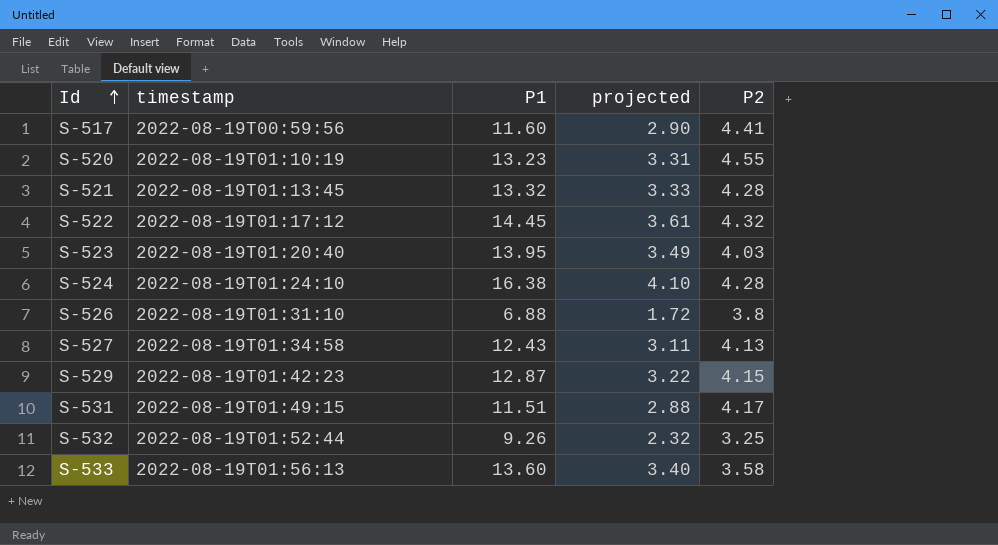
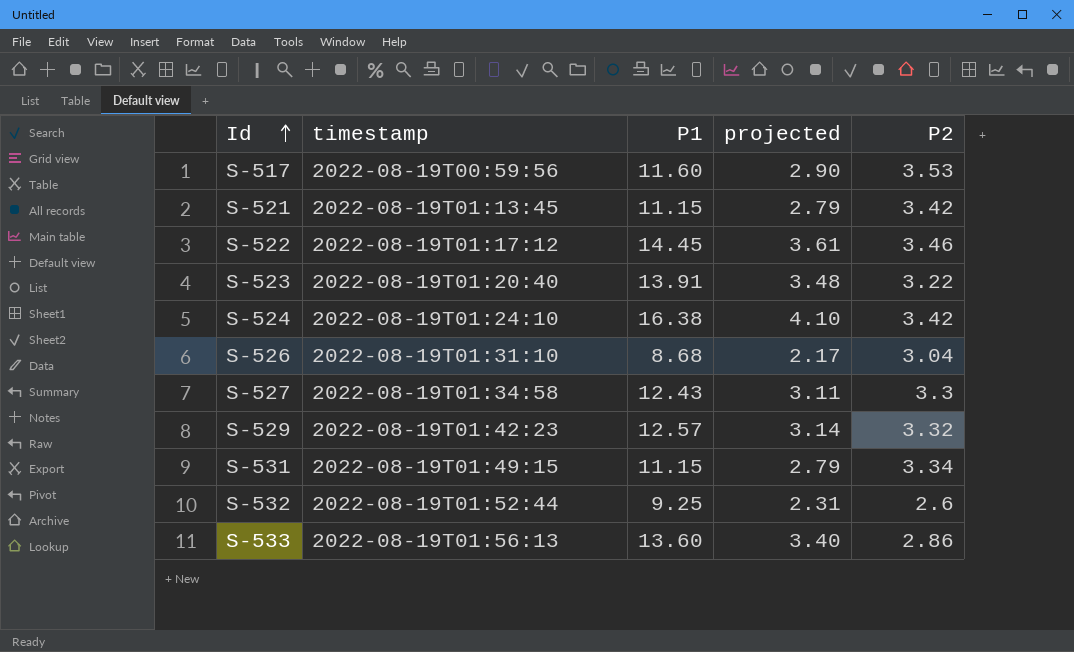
row S-520: 2022-08-19T01:10:19 | 13.23 | 3.31 | 4.55 -> none
S-517 | P2: 4.41 -> 3.53
S-521 | P1: 13.32 -> 11.15
S-521 | projected: 3.33 -> 2.79
S-521 | P2: 4.28 -> 3.42
S-522 | P2: 4.32 -> 3.46
S-523 | P1: 13.95 -> 13.91
S-523 | projected: 3.49 -> 3.48
S-523 | P2: 4.03 -> 3.22
S-524 | P2: 4.28 -> 3.42
S-526 | P1: 6.88 -> 8.68
S-526 | projected: 1.72 -> 2.17
S-526 | P2: 3.8 -> 3.04
S-527 | P2: 4.13 -> 3.3
S-529 | P1: 12.87 -> 12.57
S-529 | projected: 3.22 -> 3.14
S-529 | P2: 4.15 -> 3.32
S-531 | P1: 11.51 -> 11.15
S-531 | projected: 2.88 -> 2.79
S-531 | P2: 4.17 -> 3.34
S-532 | P1: 9.26 -> 9.25
S-532 | projected: 2.32 -> 2.31
S-532 | P2: 3.25 -> 2.6
S-533 | P2: 3.58 -> 2.86

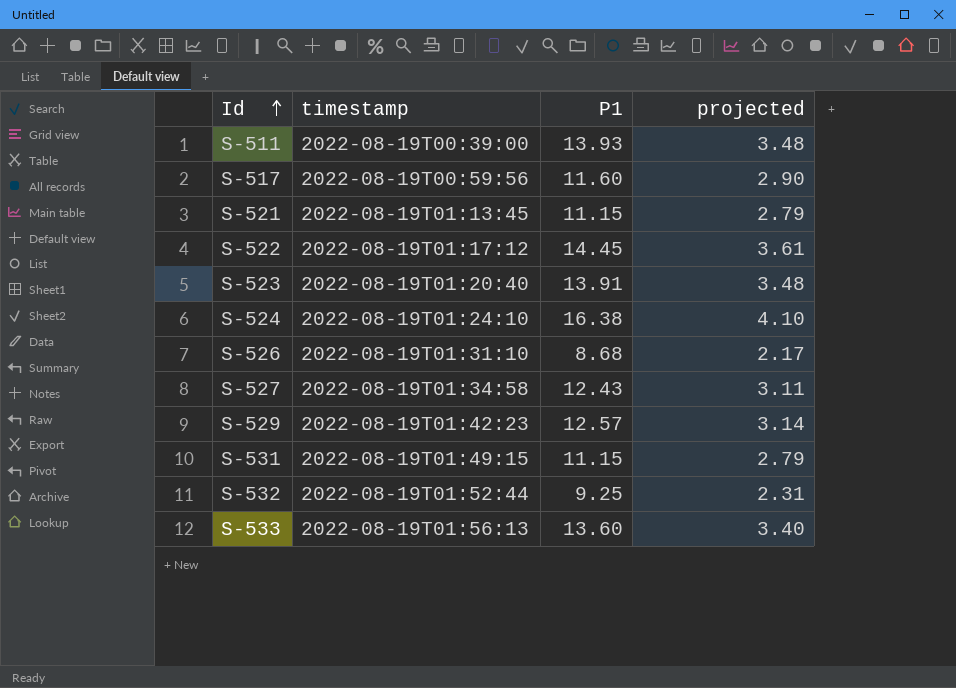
column P2 | position: 5 -> none
row S-511: none -> 2022-08-19T00:39:00 | 13.93 | 3.48

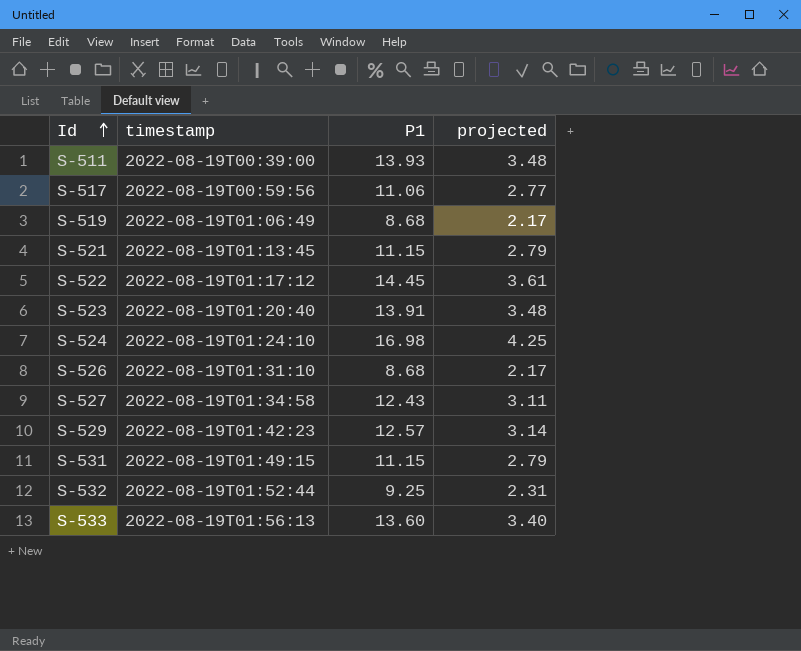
S-517 | P1: 11.60 -> 11.06
S-517 | projected: 2.90 -> 2.77
row S-519: none -> 2022-08-19T01:06:49 | 8.68 | 2.17
S-524 | P1: 16.38 -> 16.98
S-524 | projected: 4.10 -> 4.25

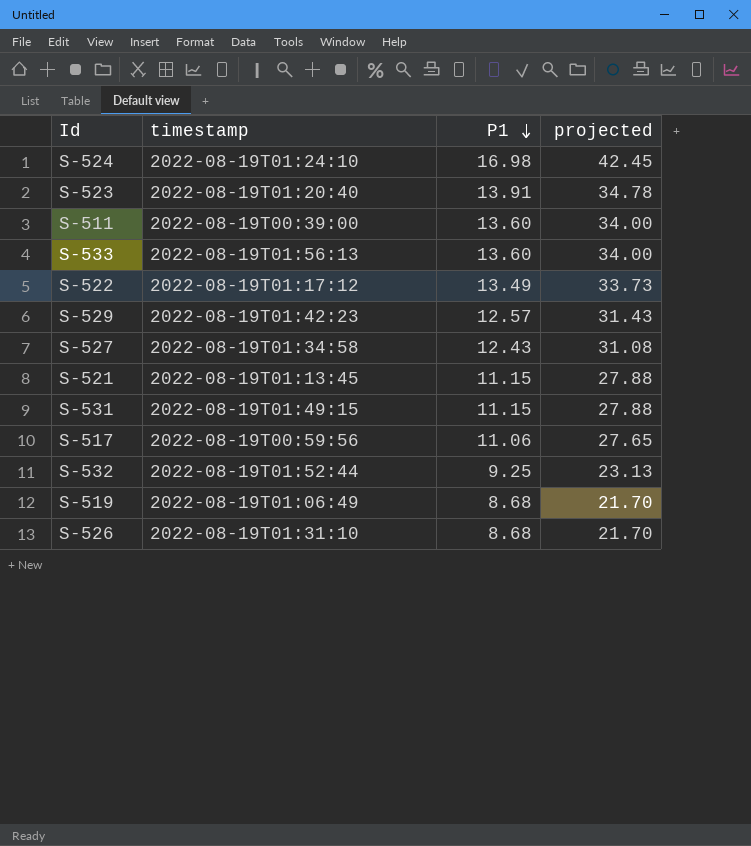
row order: Id ascending -> P1 descending
column projected | formula: [P1] * 0.25 -> [P1] * 2.5
S-511 | P1: 13.93 -> 13.60
S-522 | P1: 14.45 -> 13.49

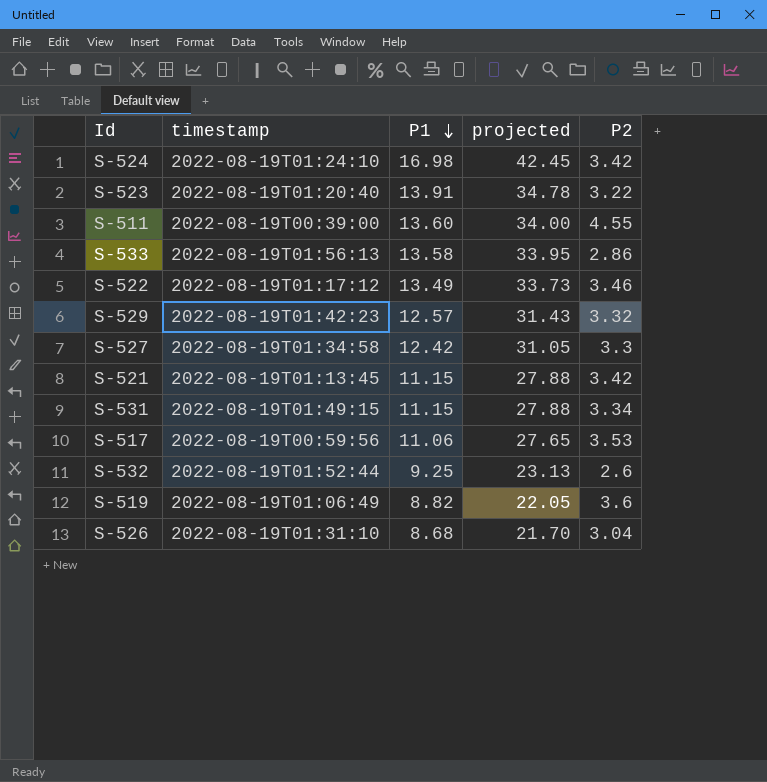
column P2 | position: none -> 5
S-533 | P1: 13.60 -> 13.58
S-533 | projected: 34.00 -> 33.95
S-527 | P1: 12.43 -> 12.42
S-527 | projected: 31.08 -> 31.05
S-519 | P1: 8.68 -> 8.82
S-519 | projected: 21.70 -> 22.05

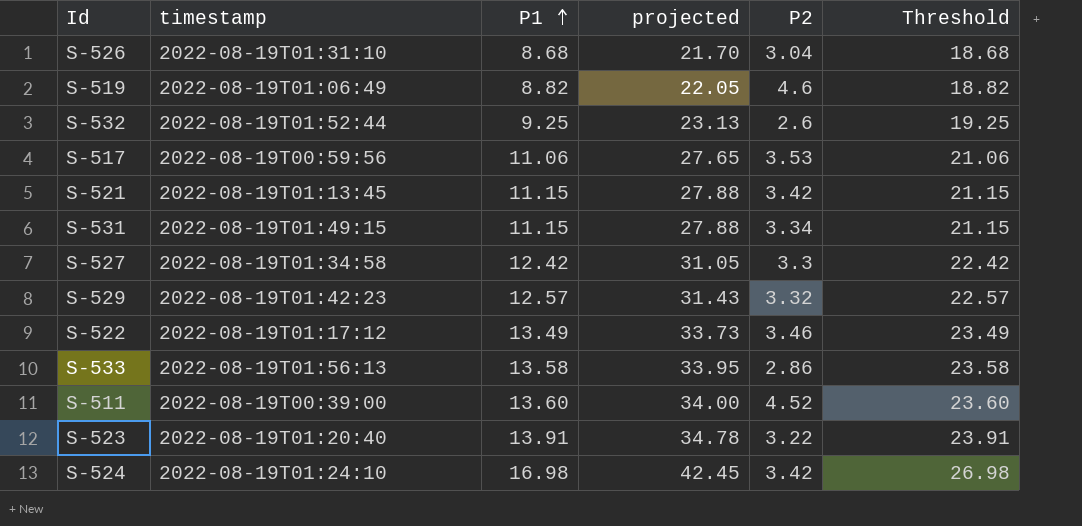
row order: P1 descending -> P1 ascending
column Threshold | formula: none -> [P1] + 10
S-519 | P2: 3.6 -> 4.6
S-511 | P2: 4.55 -> 4.52

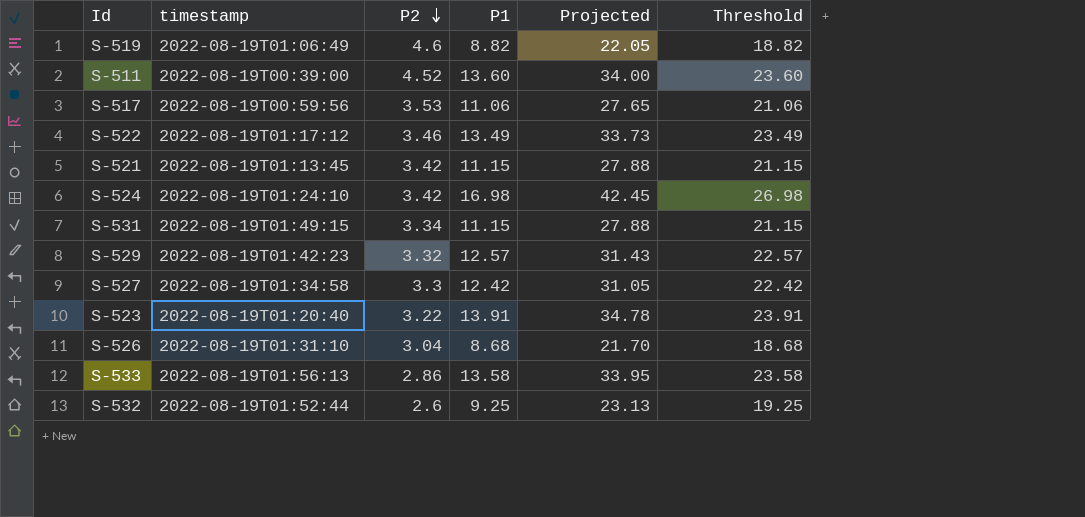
row order: P1 ascending -> P2 descending
column P2 | position: 5 -> 3
column name: projected -> Projected

